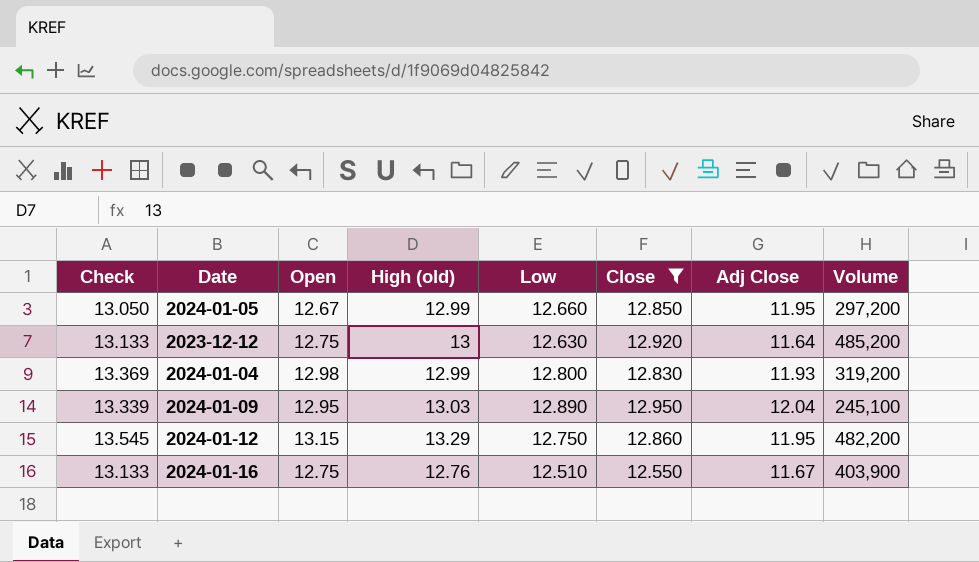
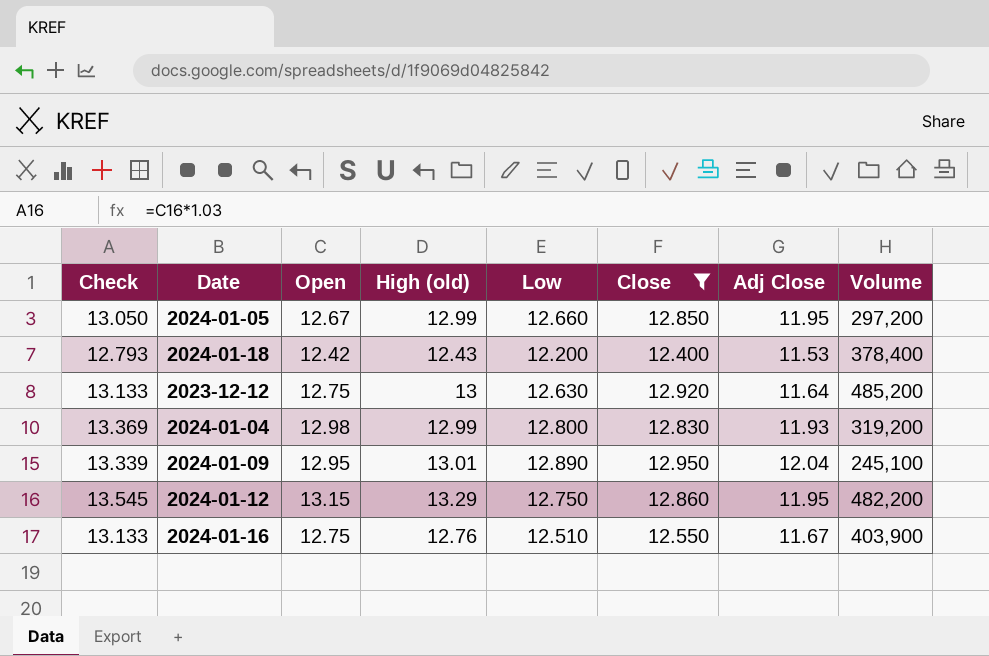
row 2024-01-18: none -> 12.793 | 12.42 | 12.43 | 12.200 | 12.400 | 11.53 | 378,400
2024-01-09 | High (old): 13.03 -> 13.01

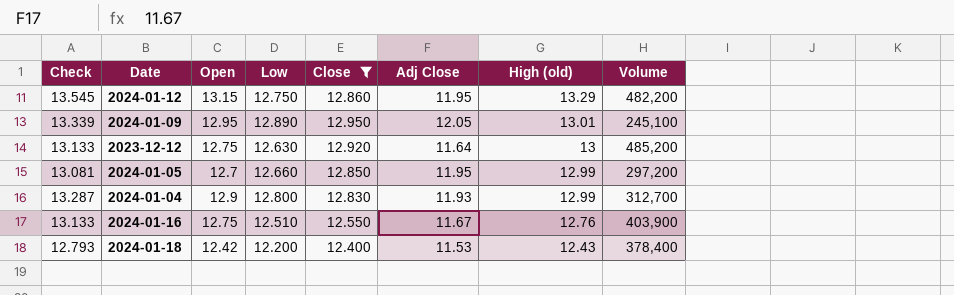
row order: none -> High (old) descending
column High (old) | position: 4 -> 7
2024-01-09 | Adj Close: 12.04 -> 12.05
2024-01-05 | Check: 13.050 -> 13.081
2024-01-05 | Open: 12.67 -> 12.7
2024-01-04 | Check: 13.369 -> 13.287
2024-01-04 | Open: 12.98 -> 12.9
2024-01-04 | Volume: 319,200 -> 312,700

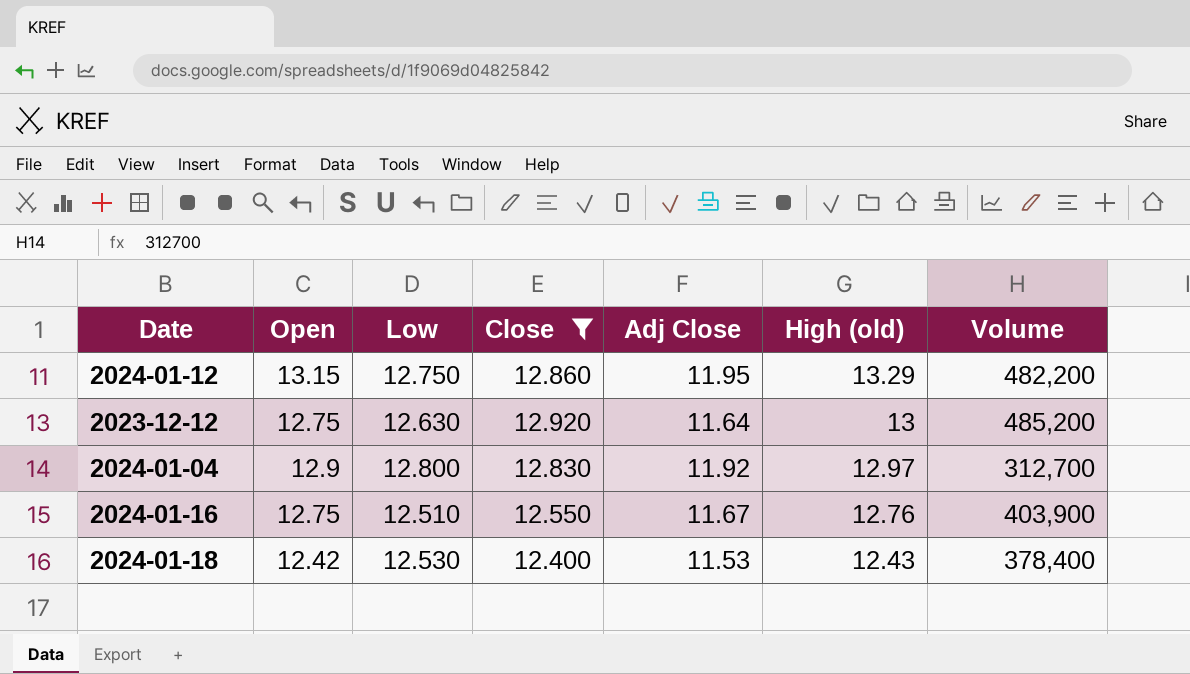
column Check | formula: [Open] * 1.03 -> none
row 2024-01-09: 13.339 | 12.95 | 12.890 | 12.950 | 12.05 | 13.01 | 245,100 -> none
row 2024-01-05: 13.081 | 12.7 | 12.660 | 12.850 | 11.95 | 12.99 | 297,200 -> none
2024-01-04 | Adj Close: 11.93 -> 11.92
2024-01-04 | High (old): 12.99 -> 12.97
2024-01-18 | Low: 12.200 -> 12.530

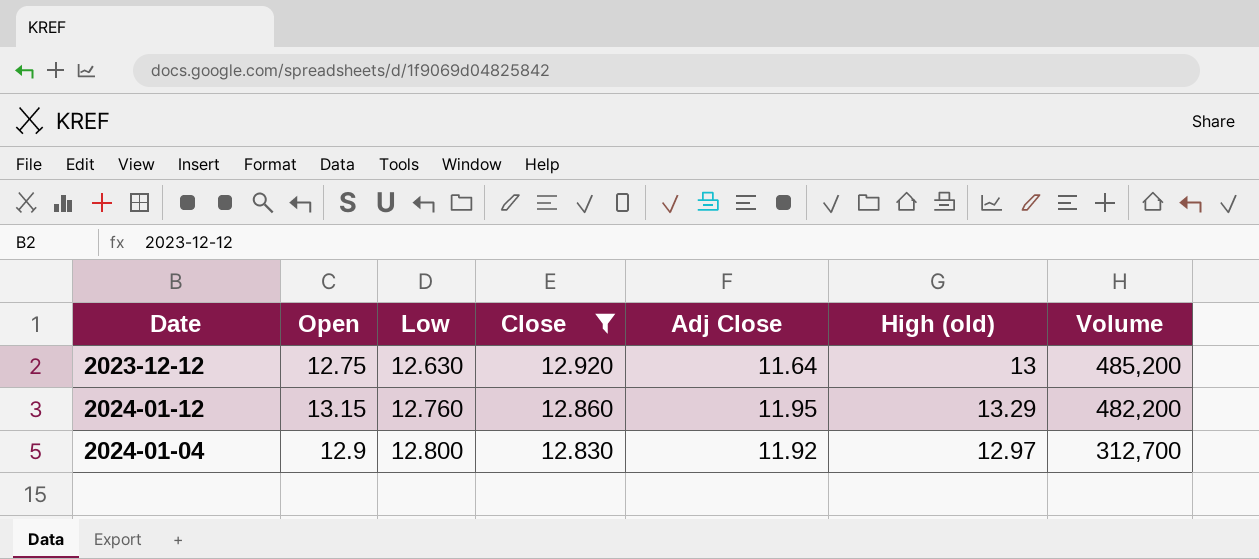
row order: High (old) descending -> Low ascending
row 2024-01-16: 12.75 | 12.510 | 12.550 | 11.67 | 12.76 | 403,900 -> none
row 2024-01-18: 12.42 | 12.530 | 12.400 | 11.53 | 12.43 | 378,400 -> none
2024-01-12 | Low: 12.750 -> 12.760

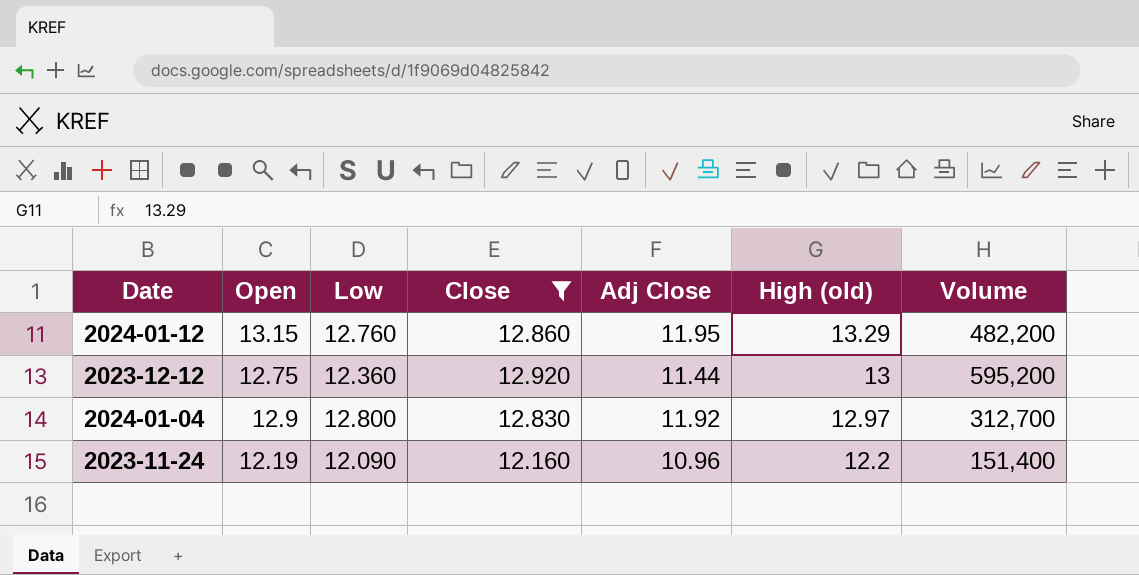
row order: Low ascending -> High (old) descending
2023-12-12 | Low: 12.630 -> 12.360
2023-12-12 | Adj Close: 11.64 -> 11.44
2023-12-12 | Volume: 485,200 -> 595,200
row 2023-11-24: none -> 12.19 | 12.090 | 12.160 | 10.96 | 12.2 | 151,400

